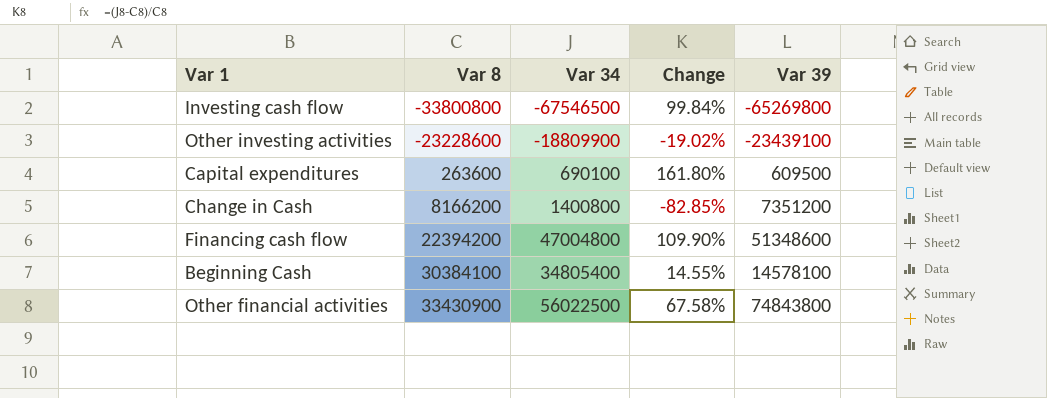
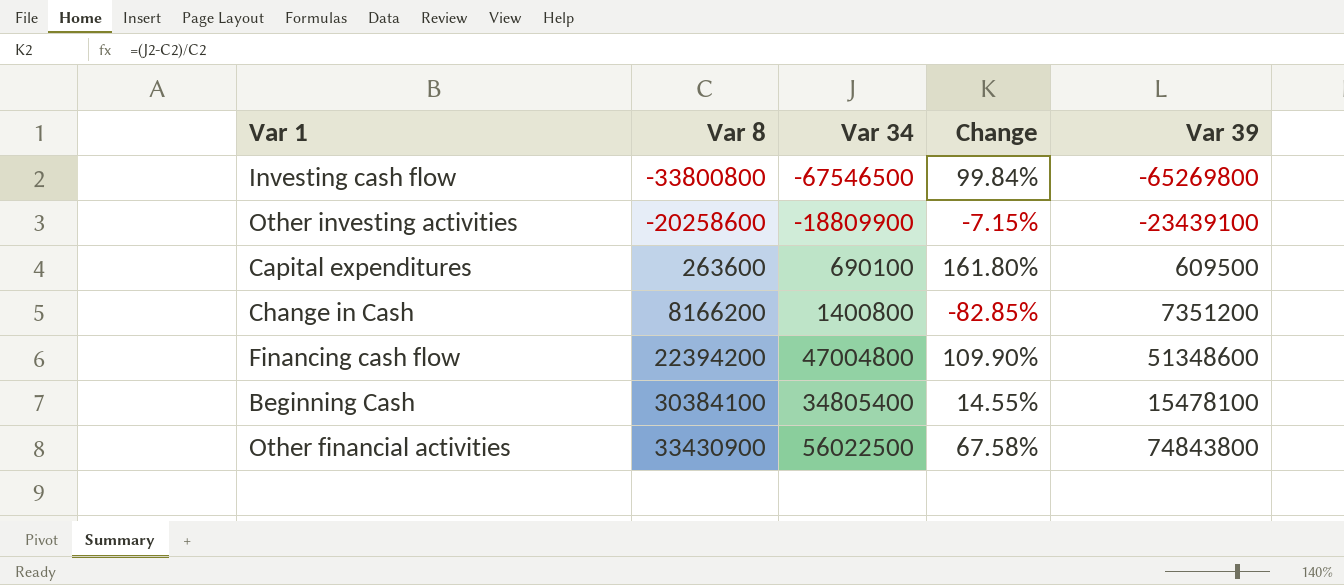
Other investing activities | Var 8: -23228600 -> -20258600
Other investing activities | Change: -19.02% -> -7.15%
Beginning Cash | Var 39: 14578100 -> 15478100

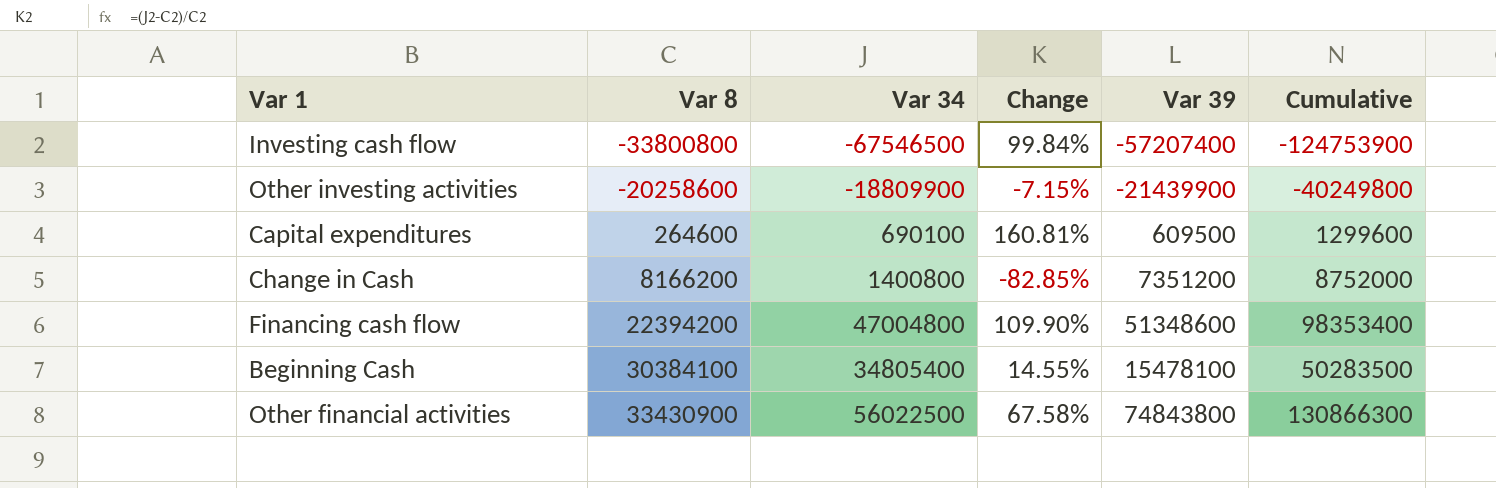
column Cumulative | formula: none -> [Var 34] + [Var 39]
Investing cash flow | Var 39: -65269800 -> -57207400
Other investing activities | Var 39: -23439100 -> -21439900
Capital expenditures | Var 8: 263600 -> 264600
Capital expenditures | Change: 161.80% -> 160.81%

